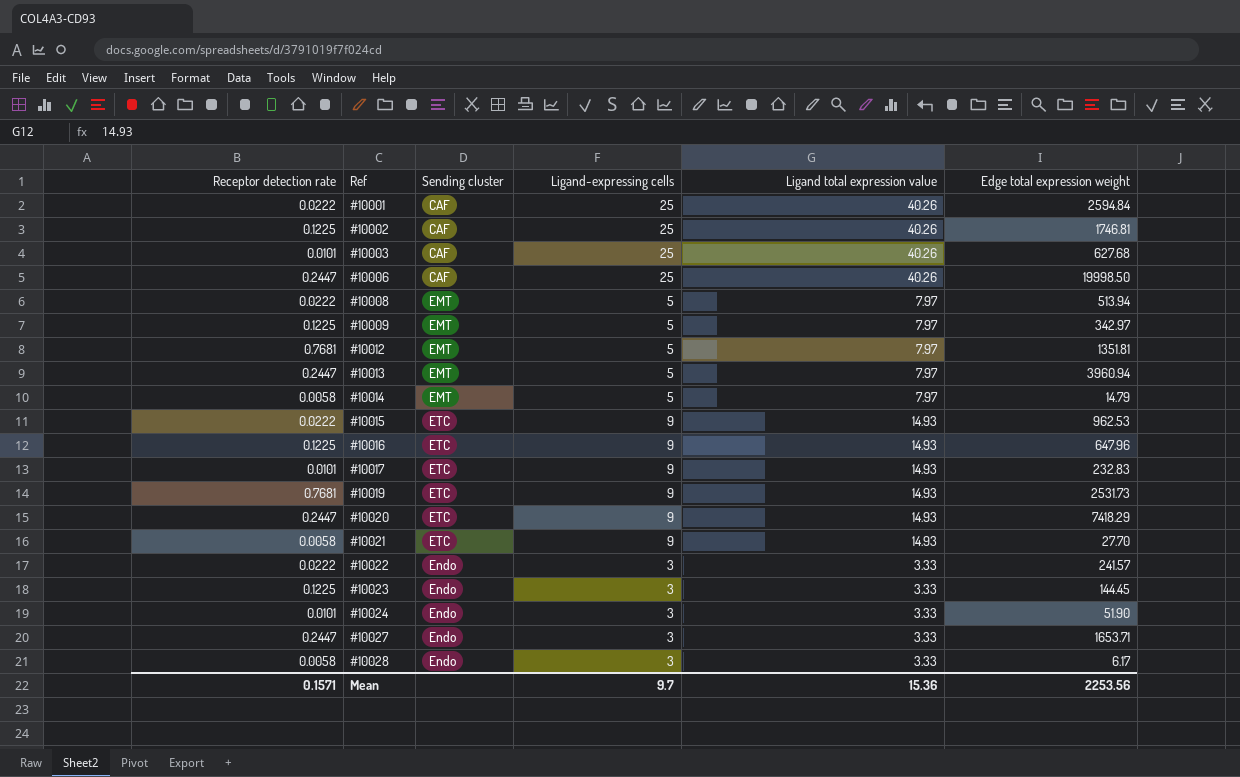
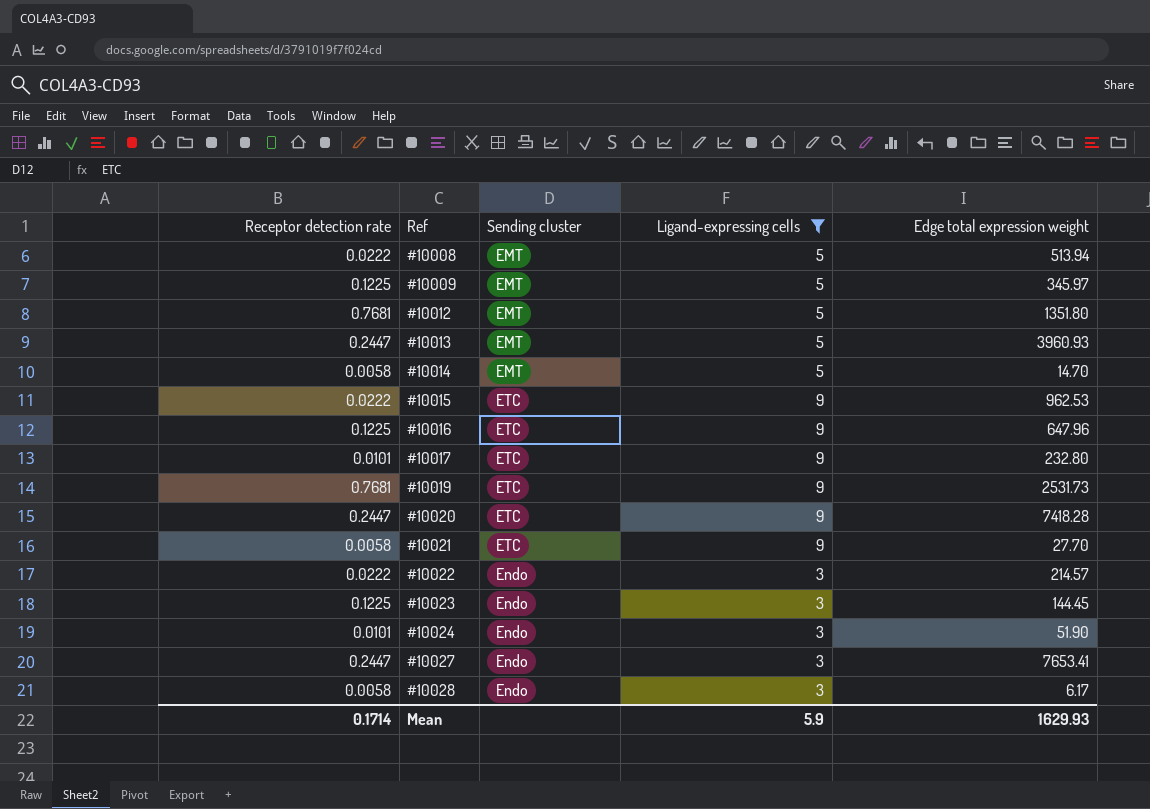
filter: none -> Ligand-expressing cells != 25
column Ligand total expression value | position: 5 -> none
#10009 | Edge total expression weight: 342.97 -> 345.97
#10012 | Edge total expression weight: 1351.81 -> 1351.80
#10013 | Edge total expression weight: 3960.94 -> 3960.93
#10014 | Edge total expression weight: 14.79 -> 14.70
#10017 | Edge total expression weight: 232.83 -> 232.80
#10020 | Edge total expression weight: 7418.29 -> 7418.28
#10022 | Edge total expression weight: 241.57 -> 214.57
#10027 | Edge total expression weight: 1653.71 -> 7653.41
Mean | Receptor detection rate: 0.1571 -> 0.1714
Mean | Ligand-expressing cells: 9.7 -> 5.9
Mean | Edge total expression weight: 2253.56 -> 1629.93

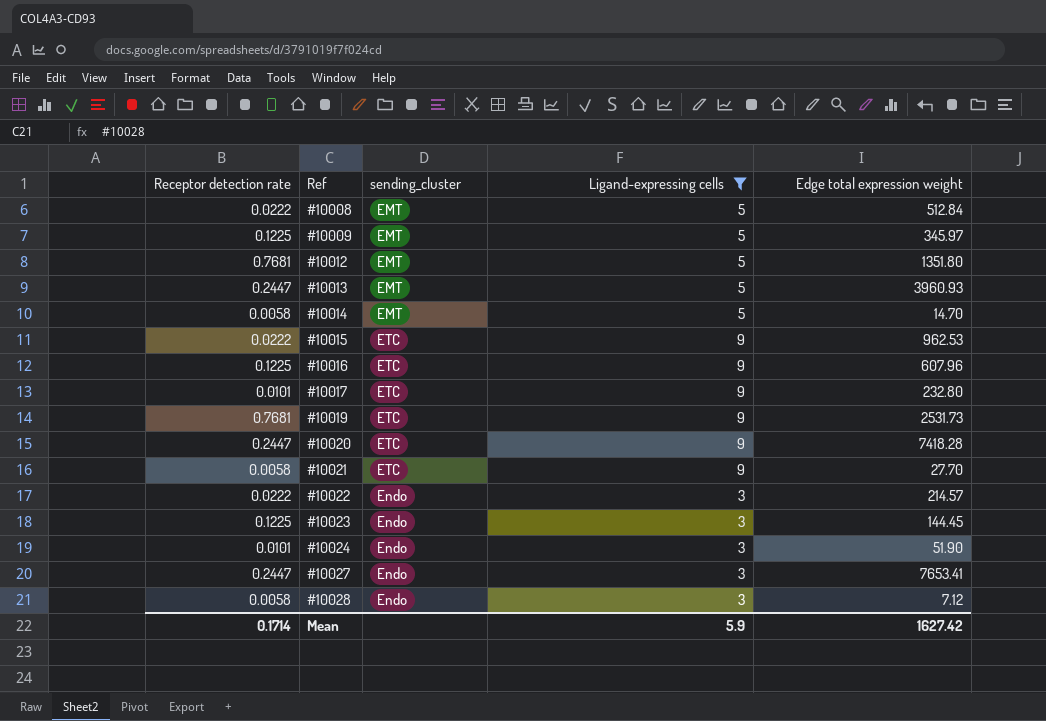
column name: Sending cluster -> sending_cluster
#10008 | Edge total expression weight: 513.94 -> 512.84
#10016 | Edge total expression weight: 647.96 -> 607.96
#10028 | Edge total expression weight: 6.17 -> 7.12
Mean | Edge total expression weight: 1629.93 -> 1627.42

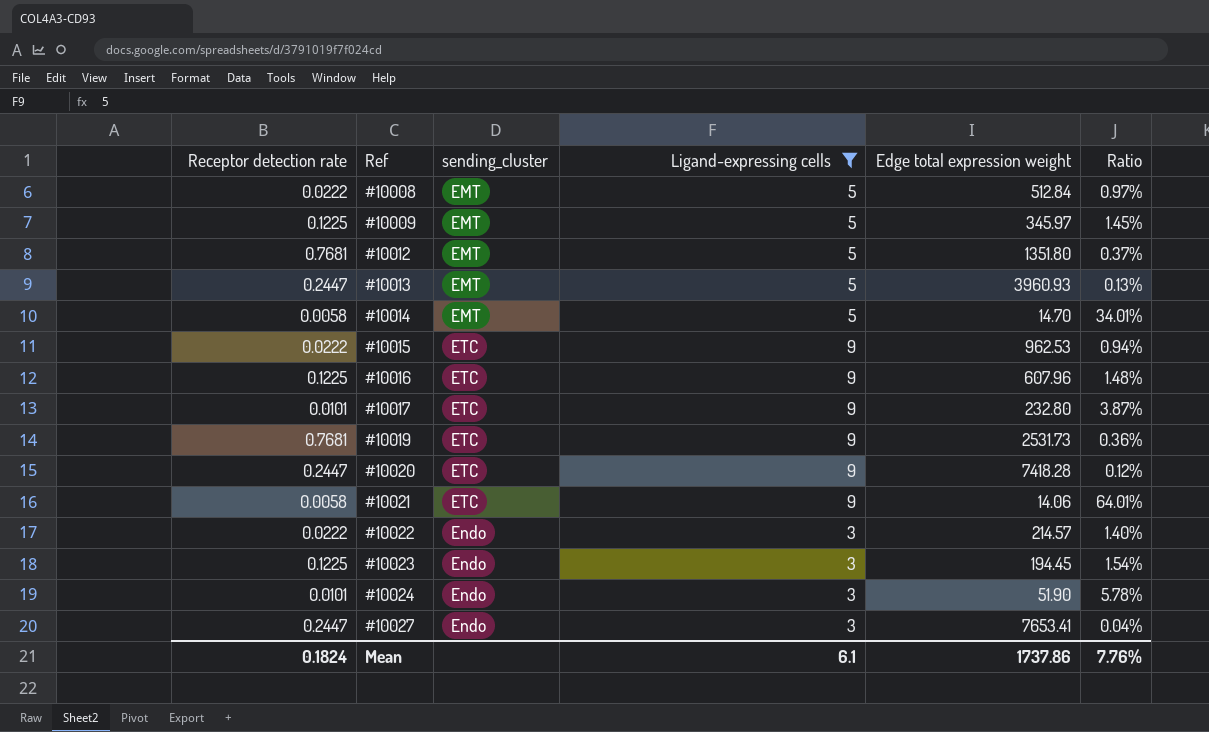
column Ratio | formula: none -> [Ligand-expressing cells] / [Edge total expression weight]
row #10028: 0.0058 | Endo | 3 | 7.12 -> none
#10021 | Edge total expression weight: 27.70 -> 14.06
#10023 | Edge total expression weight: 144.45 -> 194.45
Mean | Receptor detection rate: 0.1714 -> 0.1824
Mean | Ligand-expressing cells: 5.9 -> 6.1
Mean | Edge total expression weight: 1627.42 -> 1737.86

